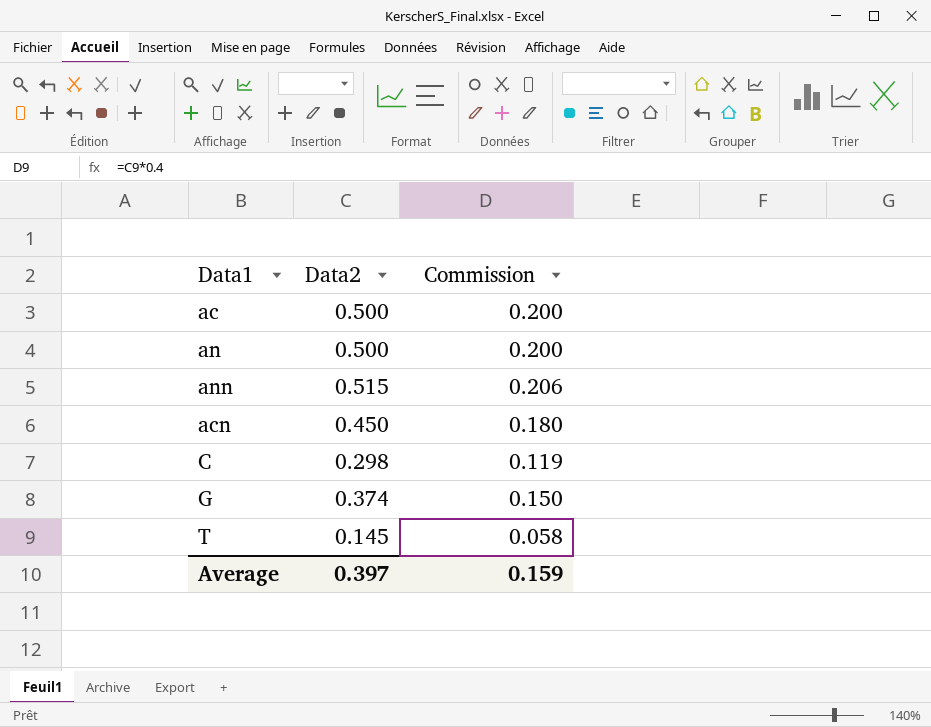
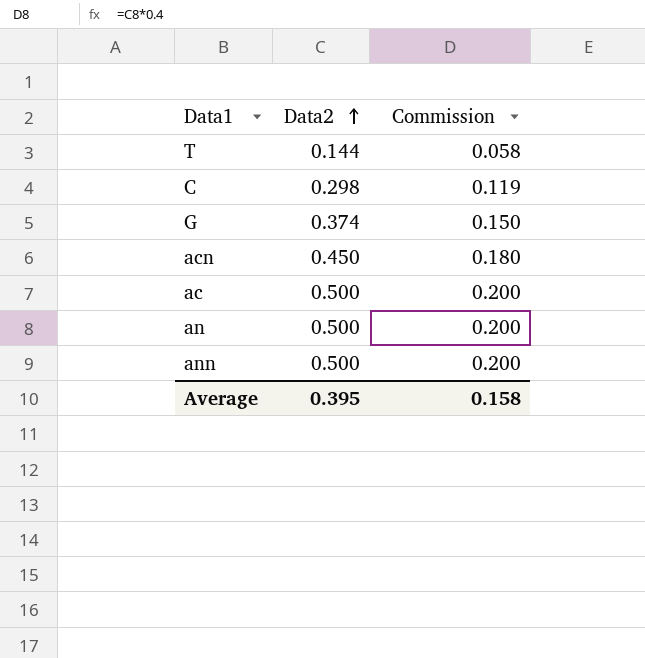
row order: none -> Data2 ascending
T | Data2: 0.145 -> 0.144
ann | Data2: 0.515 -> 0.500
ann | Commission: 0.206 -> 0.200
Average | Data2: 0.397 -> 0.395
Average | Commission: 0.159 -> 0.158

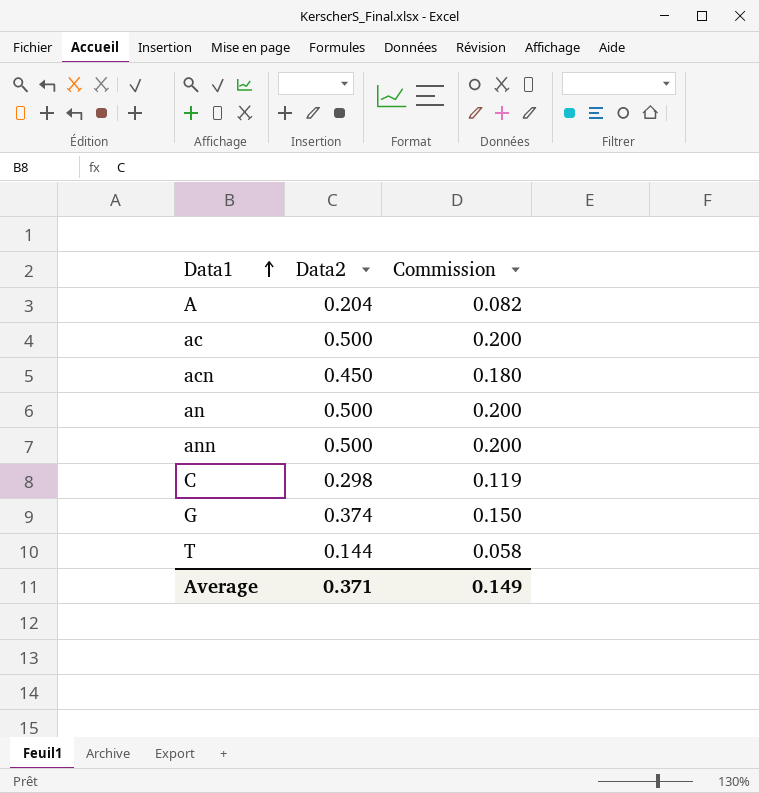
row order: Data2 ascending -> Data1 ascending
row A: none -> 0.204 | 0.082
Average | Data2: 0.395 -> 0.371
Average | Commission: 0.158 -> 0.149

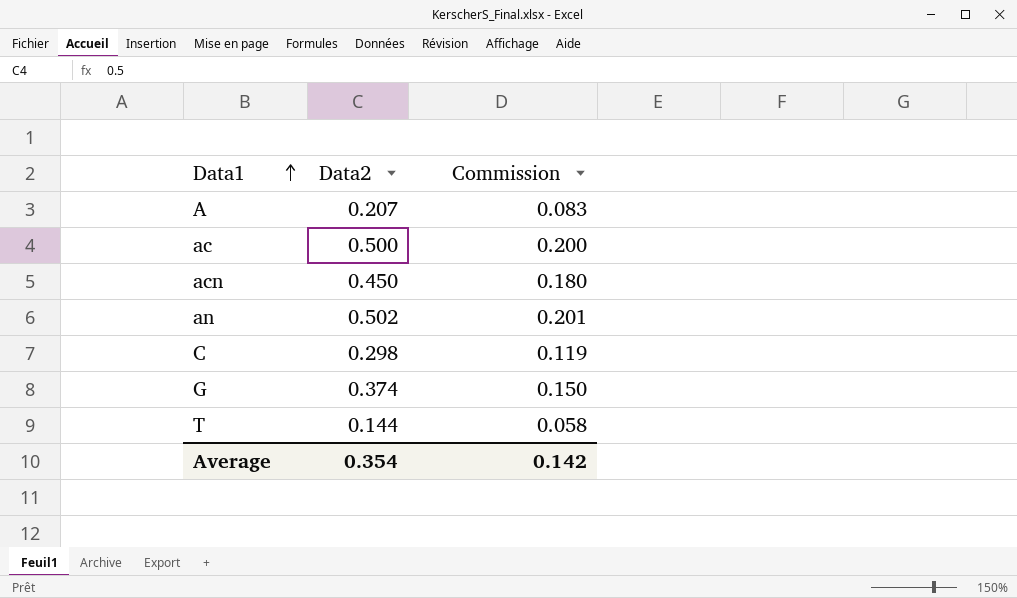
row ann: 0.500 | 0.200 -> none
A | Data2: 0.204 -> 0.207
A | Commission: 0.082 -> 0.083
an | Data2: 0.500 -> 0.502
an | Commission: 0.200 -> 0.201
Average | Data2: 0.371 -> 0.354
Average | Commission: 0.149 -> 0.142

